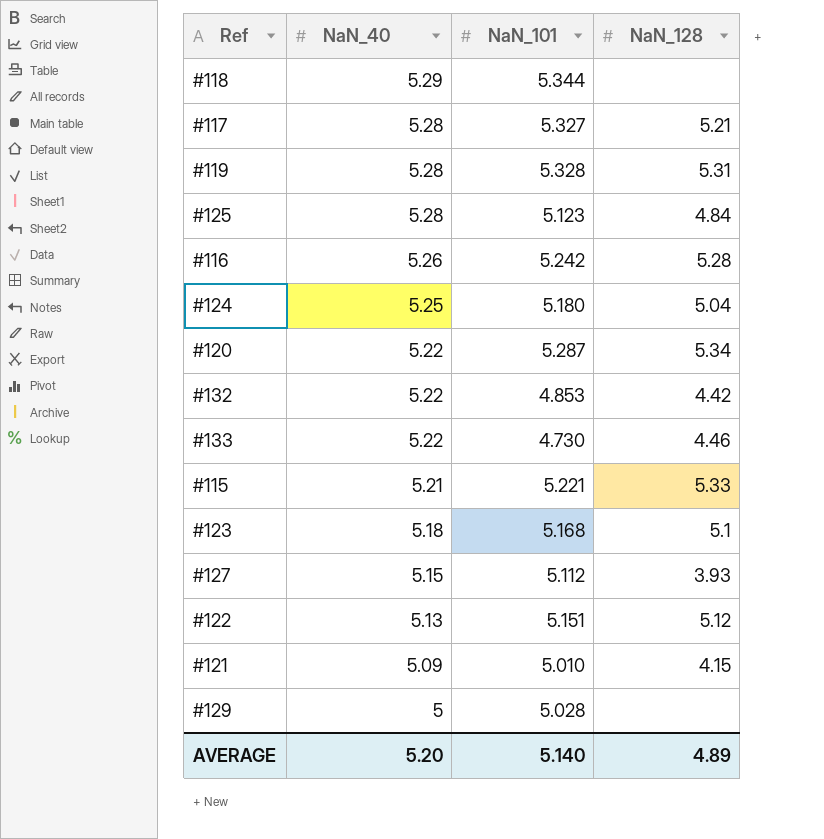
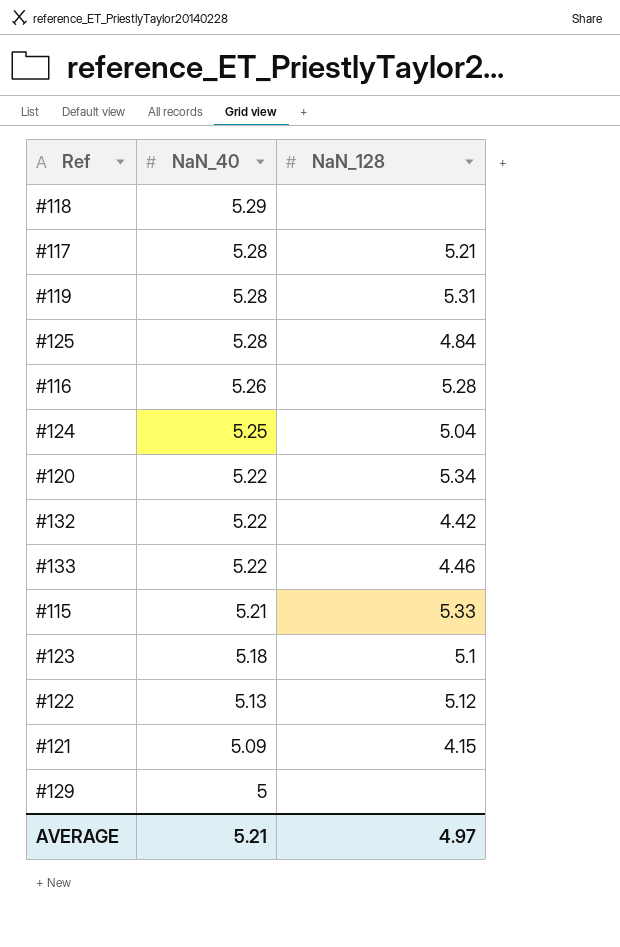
column NaN_101 | position: 3 -> none
row #127: 5.15 | 5.112 | 3.93 -> none
AVERAGE | NaN_40: 5.20 -> 5.21
AVERAGE | NaN_128: 4.89 -> 4.97

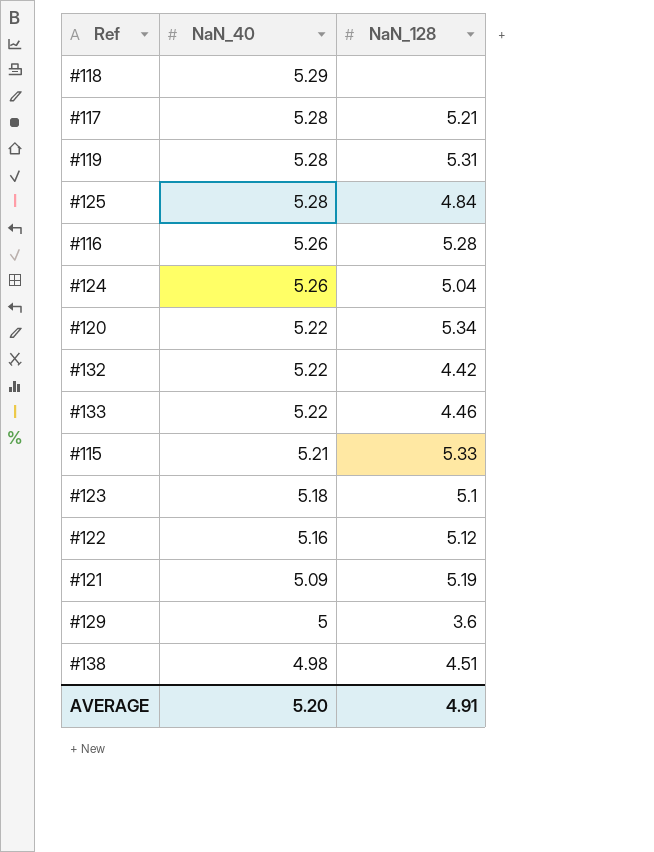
#124 | NaN_40: 5.25 -> 5.26
#122 | NaN_40: 5.13 -> 5.16
#121 | NaN_128: 4.15 -> 5.19
#129 | NaN_128: none -> 3.6
row #138: none -> 4.98 | 4.51
AVERAGE | NaN_40: 5.21 -> 5.20
AVERAGE | NaN_128: 4.97 -> 4.91

